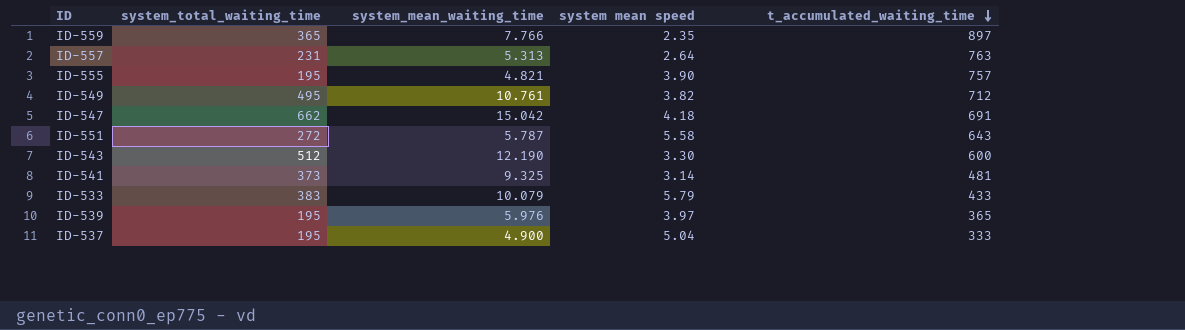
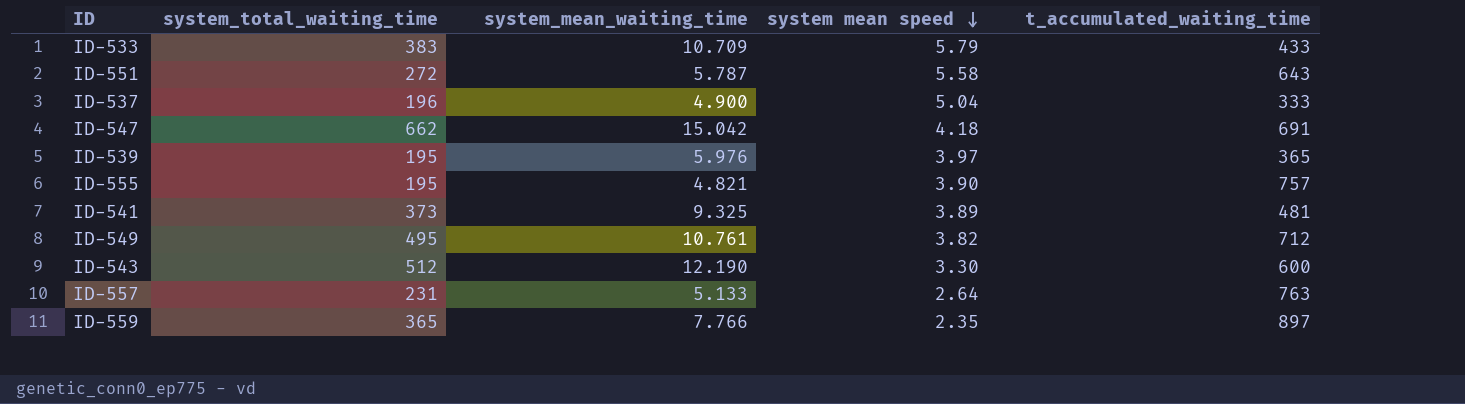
row order: t_accumulated_waiting_time descending -> system mean speed descending
ID-533 | system_mean_waiting_time: 10.079 -> 10.709
ID-537 | system_total_waiting_time: 195 -> 196
ID-541 | system mean speed: 3.14 -> 3.89
ID-557 | system_mean_waiting_time: 5.313 -> 5.133

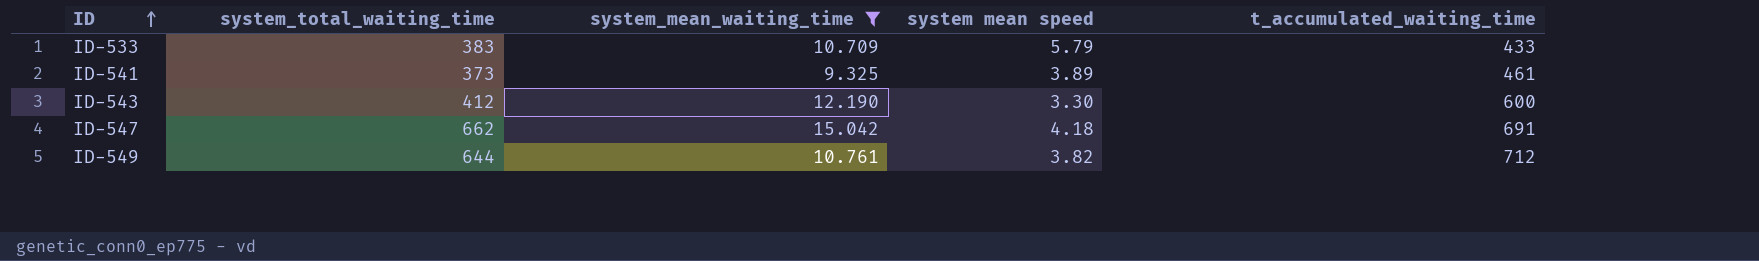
filter: none -> system_mean_waiting_time >= 9.325
row order: system mean speed descending -> ID ascending
ID-541 | t_accumulated_waiting_time: 481 -> 461
ID-543 | system_total_waiting_time: 512 -> 412
ID-549 | system_total_waiting_time: 495 -> 644

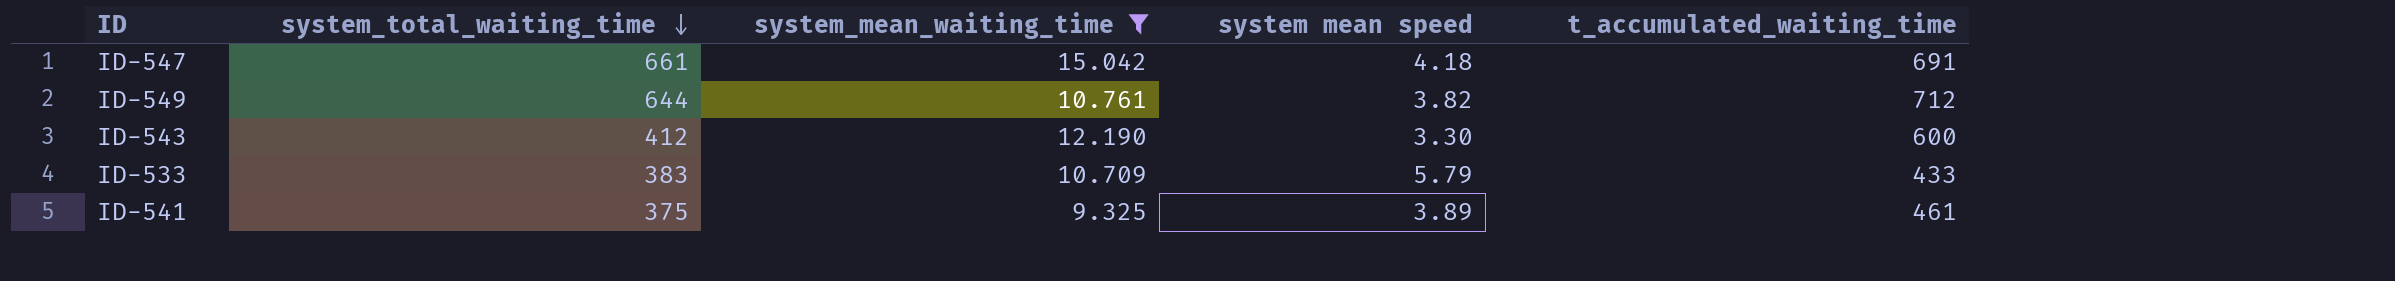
row order: ID ascending -> system_total_waiting_time descending
ID-547 | system_total_waiting_time: 662 -> 661
ID-541 | system_total_waiting_time: 373 -> 375

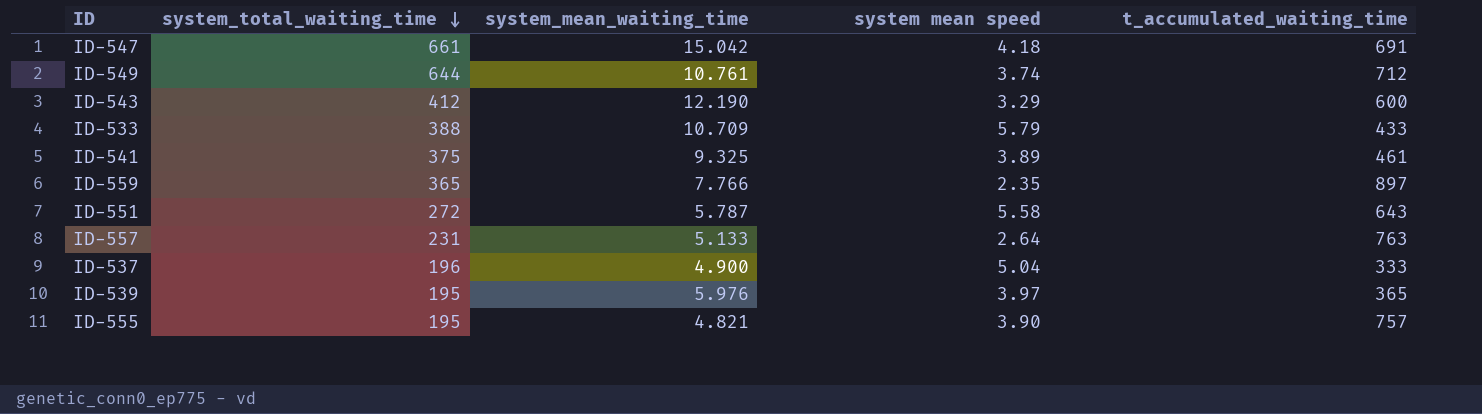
filter: system_mean_waiting_time >= 9.325 -> none
ID-549 | system mean speed: 3.82 -> 3.74
ID-543 | system mean speed: 3.30 -> 3.29
ID-533 | system_total_waiting_time: 383 -> 388

